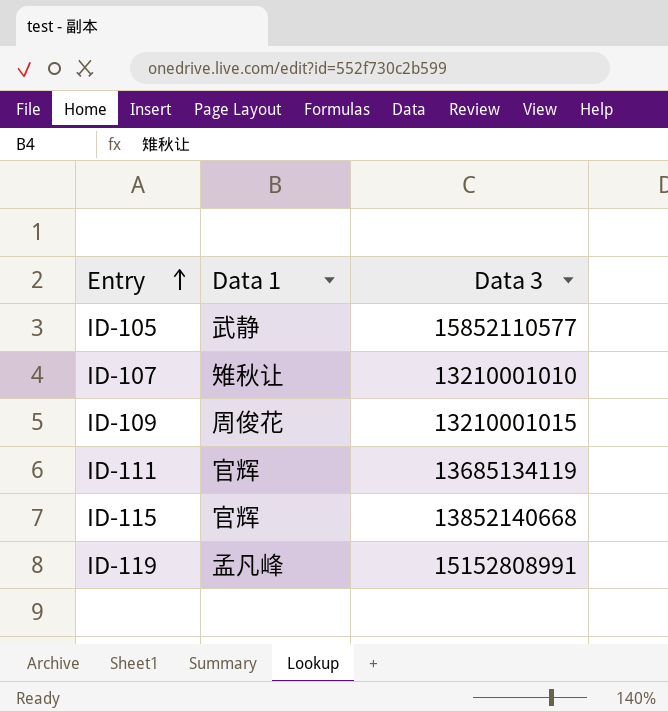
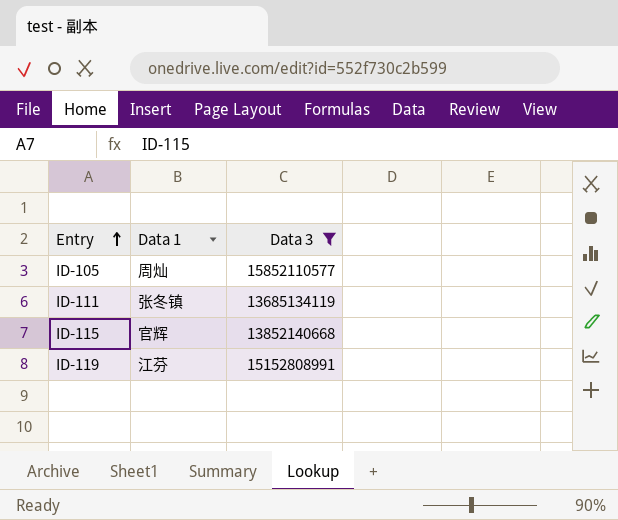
filter: none -> Data 3 >= 13685134119
ID-105 | Data 1: 武静 -> 周灿
ID-111 | Data 1: 官辉 -> 张冬镇
ID-119 | Data 1: 孟凡峰 -> 江芬

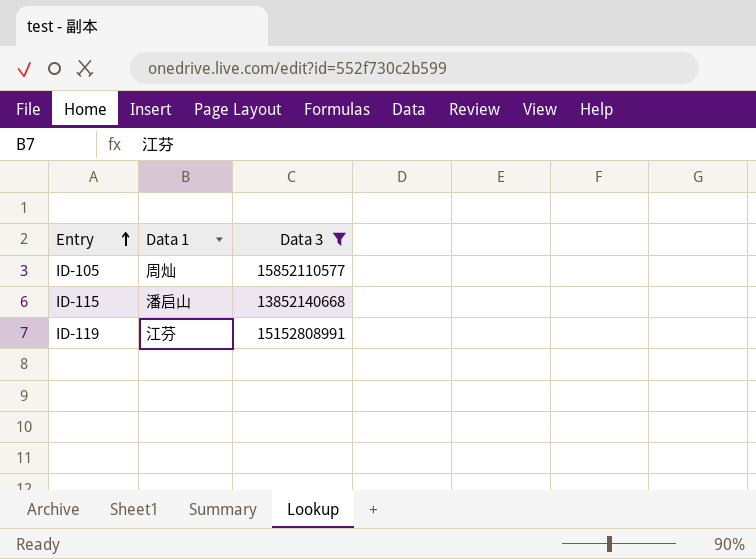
row ID-111: 张冬镇 | 13685134119 -> none
ID-115 | Data 1: 官辉 -> 潘启山

